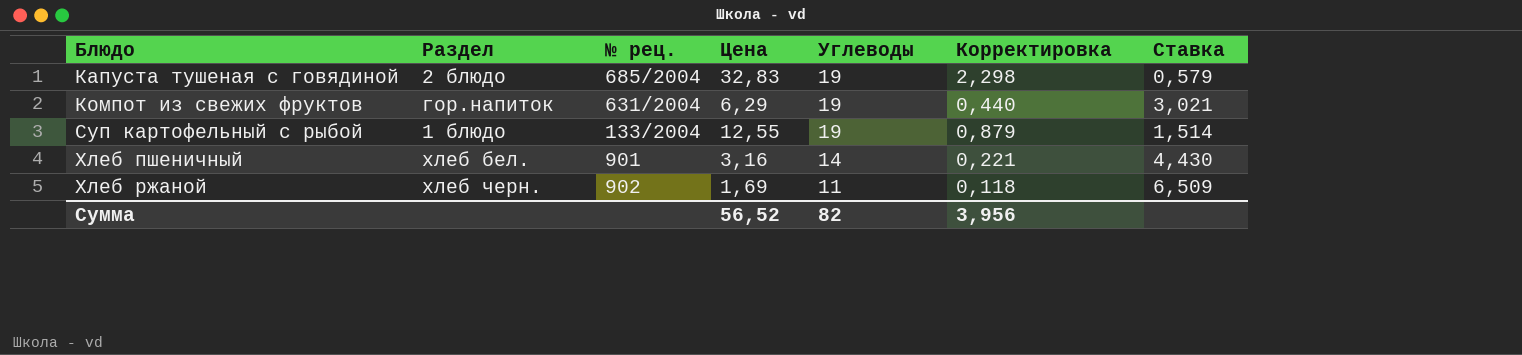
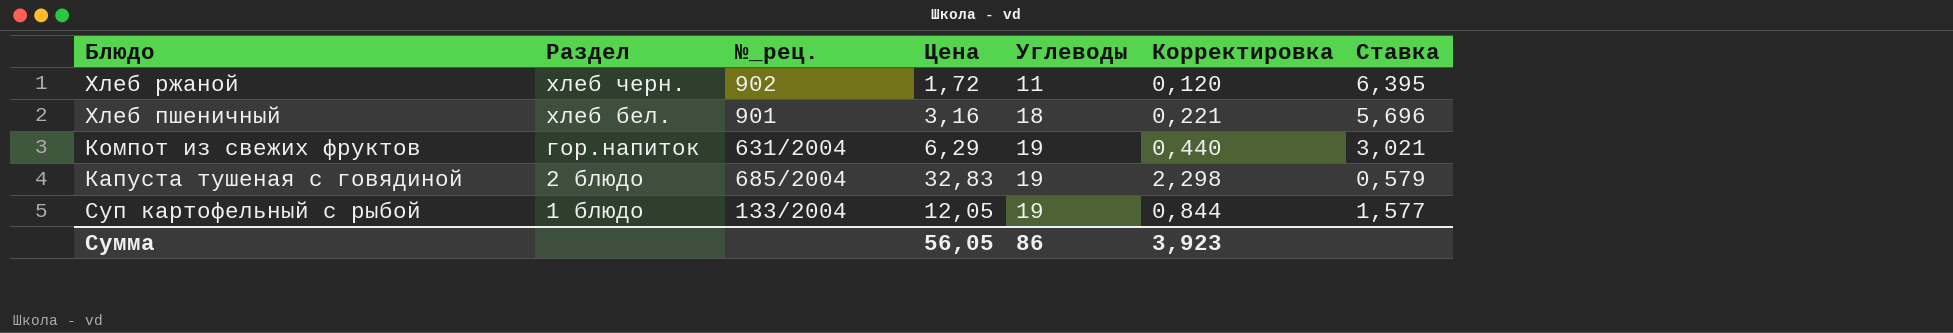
row order: Блюдо ascending -> Раздел descending
column name: № рец. -> №_рец.
Хлеб ржаной | Цена: 1,69 -> 1,72
Хлеб ржаной | Корректировка: 0,118 -> 0,120
Хлеб ржаной | Ставка: 6,509 -> 6,395
Хлеб пшеничный | Углеводы: 14 -> 18
Хлеб пшеничный | Ставка: 4,430 -> 5,696
Суп картофельный с рыбой | Цена: 12,55 -> 12,05
Суп картофельный с рыбой | Корректировка: 0,879 -> 0,844
Суп картофельный с рыбой | Ставка: 1,514 -> 1,577
Сумма | Цена: 56,52 -> 56,05
Сумма | Углеводы: 82 -> 86
Сумма | Корректировка: 3,956 -> 3,923

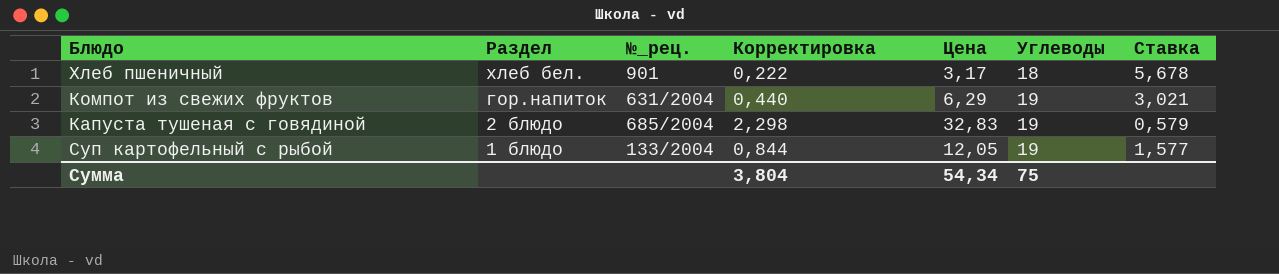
column Корректировка | position: 6 -> 4
row Хлеб ржаной: хлеб черн. | 902 | 1,72 | 11 | 0,120 | 6,395 -> none
Хлеб пшеничный | Корректировка: 0,221 -> 0,222
Хлеб пшеничный | Цена: 3,16 -> 3,17
Хлеб пшеничный | Ставка: 5,696 -> 5,678
Сумма | Корректировка: 3,923 -> 3,804
Сумма | Цена: 56,05 -> 54,34
Сумма | Углеводы: 86 -> 75

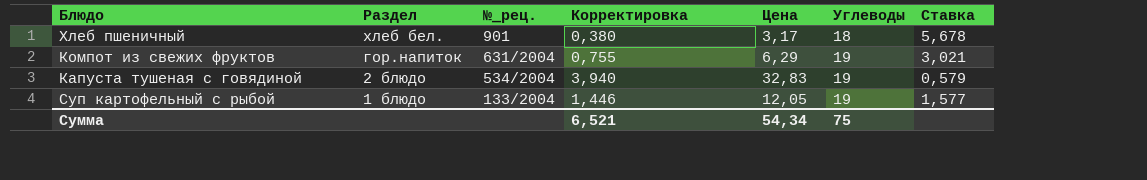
column Корректировка | formula: [Цена] * 0,07 -> [Цена] * 0,12
Капуста тушеная с говядиной | №_рец.: 685/2004 -> 534/2004
Сумма | Корректировка: 3,804 -> 6,521

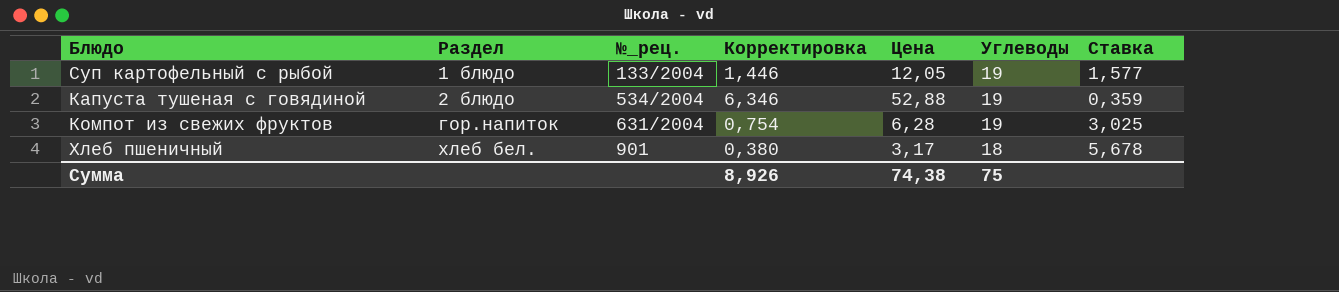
row order: Раздел descending -> Раздел ascending
Капуста тушеная с говядиной | Корректировка: 3,940 -> 6,346
Капуста тушеная с говядиной | Цена: 32,83 -> 52,88
Капуста тушеная с говядиной | Ставка: 0,579 -> 0,359
Компот из свежих фруктов | Корректировка: 0,755 -> 0,754
Компот из свежих фруктов | Цена: 6,29 -> 6,28
Компот из свежих фруктов | Ставка: 3,021 -> 3,025
Сумма | Корректировка: 6,521 -> 8,926
Сумма | Цена: 54,34 -> 74,38

